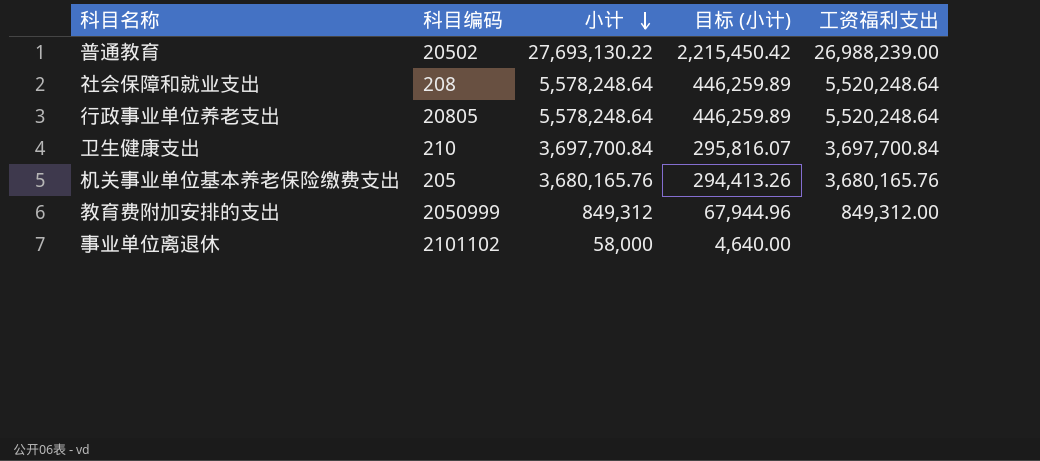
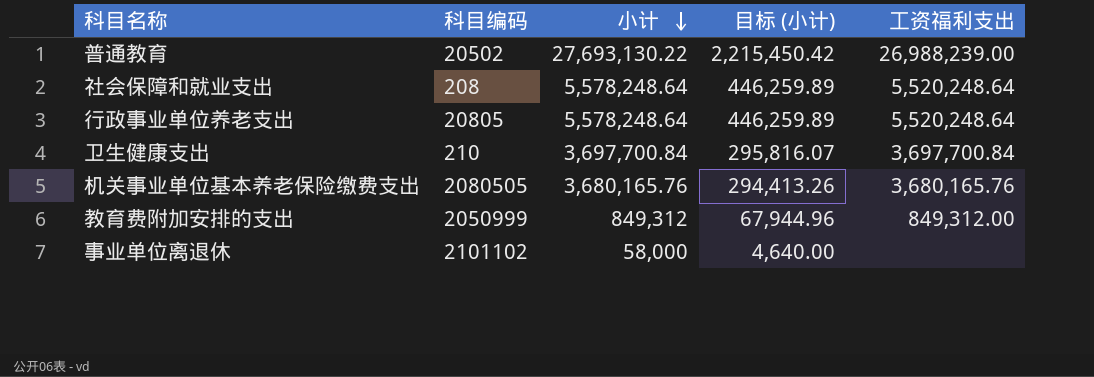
机关事业单位基本养老保险缴费支出 | 科目编码: 205 -> 2080505

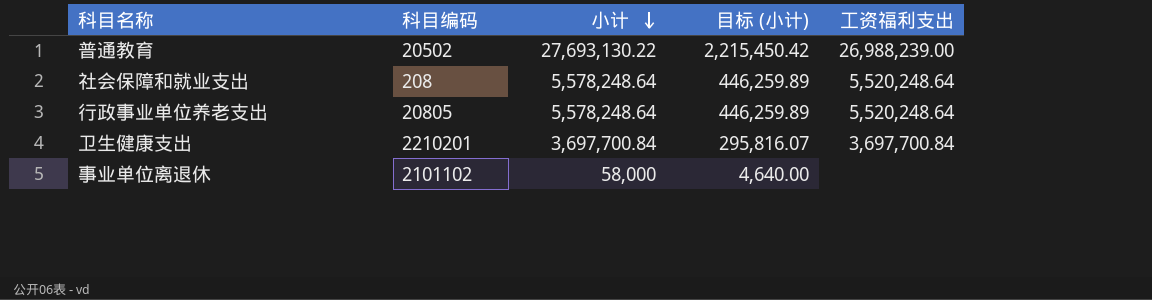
row 机关事业单位基本养老保险缴费支出: 2080505 | 3,680,165.76 | 294,413.26 | 3,680,165.76 -> none
row 教育费附加安排的支出: 2050999 | 849,312 | 67,944.96 | 849,312.00 -> none
卫生健康支出 | 科目编码: 210 -> 2210201

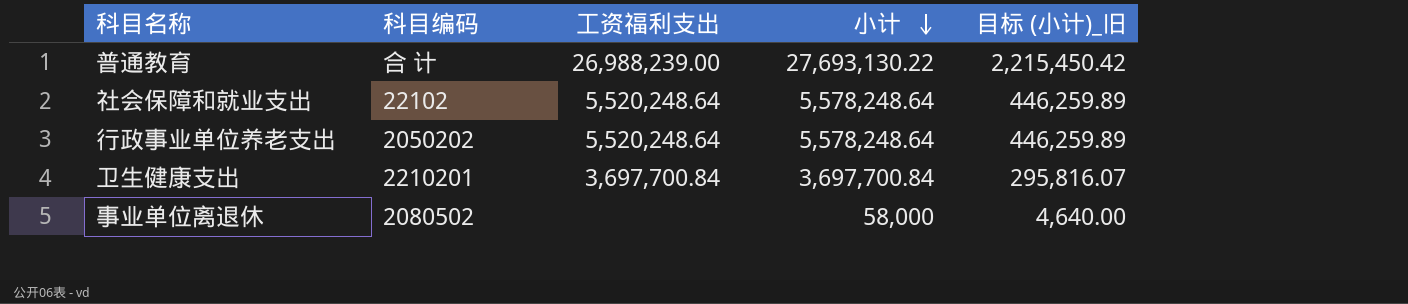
column 工资福利支出 | position: 5 -> 3
column name: 目标 (小计) -> 目标 (小计)_旧
普通教育 | 科目编码: 20502 -> 合 计
社会保障和就业支出 | 科目编码: 208 -> 22102
行政事业单位养老支出 | 科目编码: 20805 -> 2050202
事业单位离退休 | 科目编码: 2101102 -> 2080502

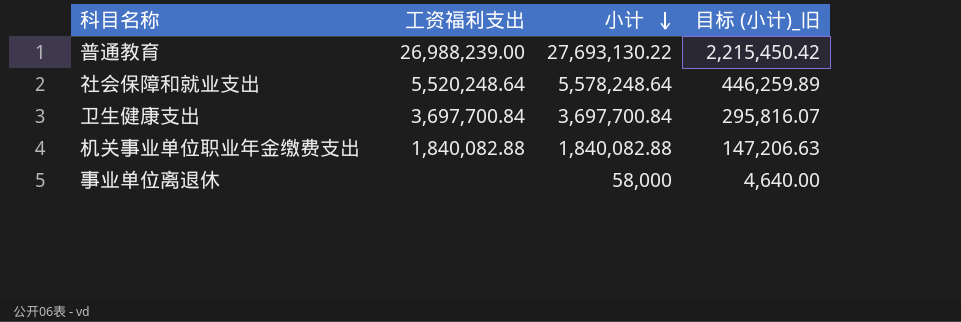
column 科目编码 | position: 2 -> none
row 行政事业单位养老支出: 2050202 | 5,520,248.64 | 5,578,248.64 | 446,259.89 -> none
row 机关事业单位职业年金缴费支出: none -> 1,840,082.88 | 1,840,082.88 | 147,206.63

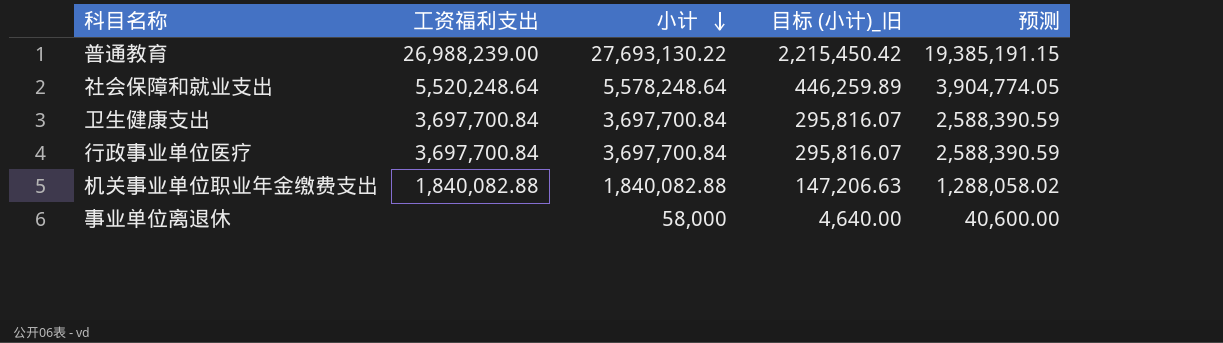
column 预测 | formula: none -> [小计] * 0.7
row 行政事业单位医疗: none -> 3,697,700.84 | 3,697,700.84 | 295,816.07 | 2,588,390.59

